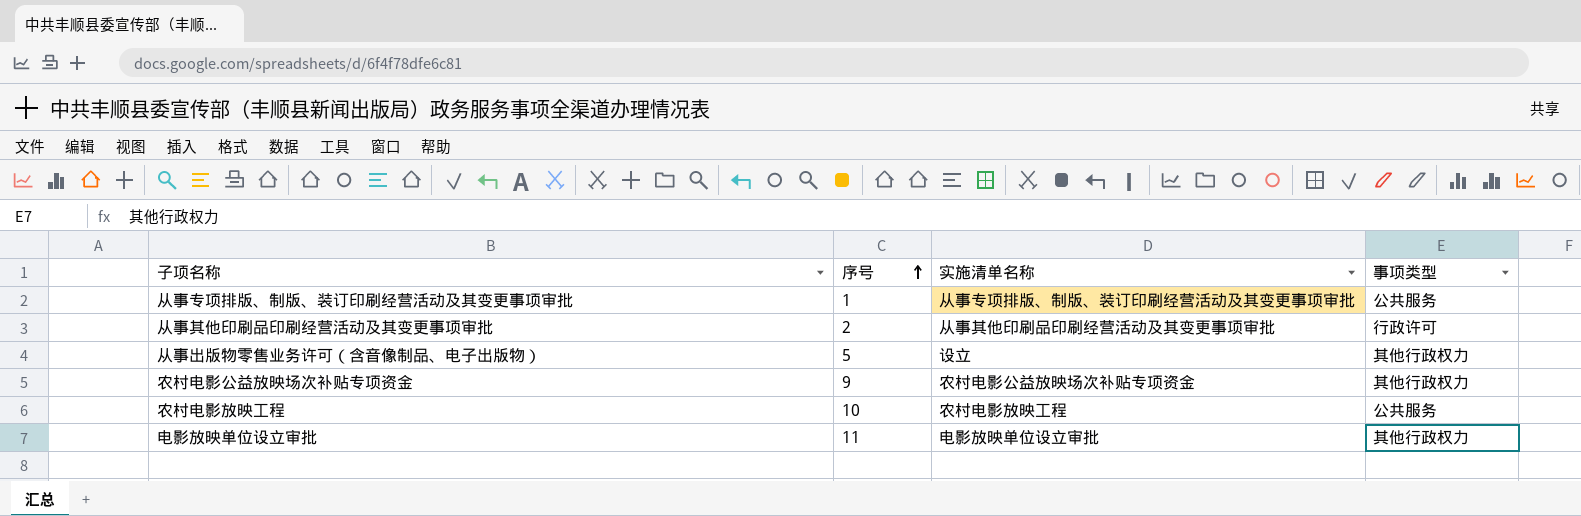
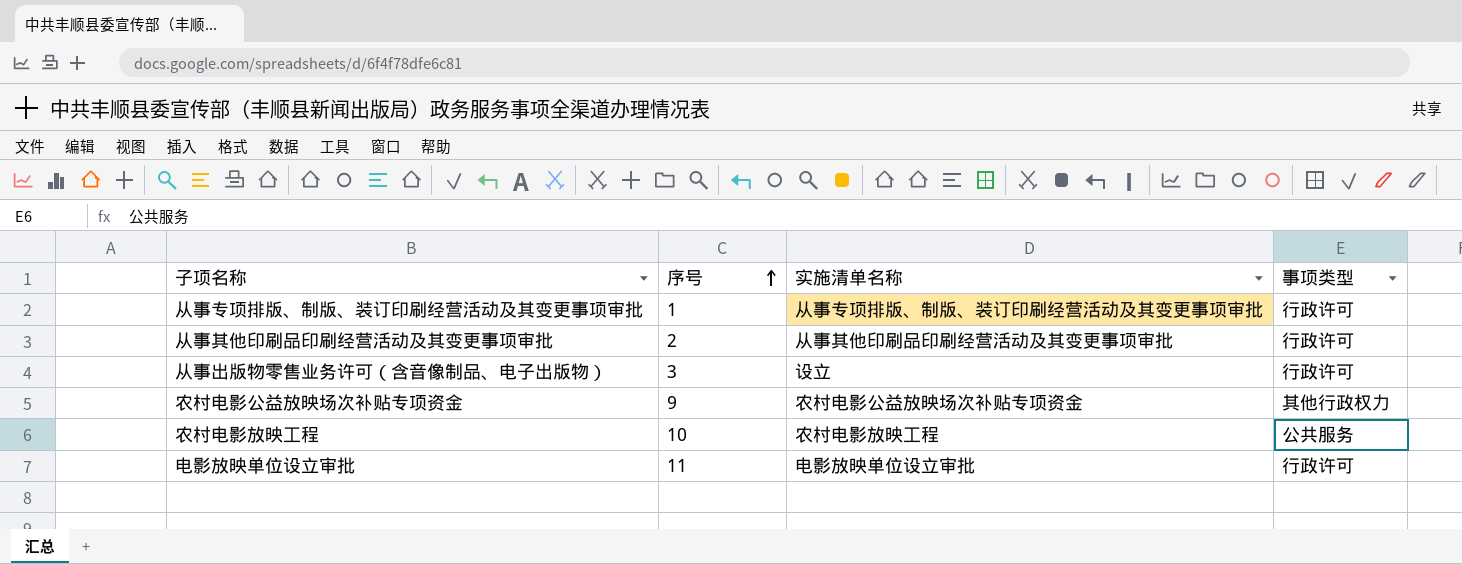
从事专项排版、制版、装订印刷经营活动及其变更事项审批 | 事项类型: 公共服务 -> 行政许可
从事出版物零售业务许可（含音像制品、电子出版物） | 序号: 5 -> 3
从事出版物零售业务许可（含音像制品、电子出版物） | 事项类型: 其他行政权力 -> 行政许可
电影放映单位设立审批 | 事项类型: 其他行政权力 -> 行政许可

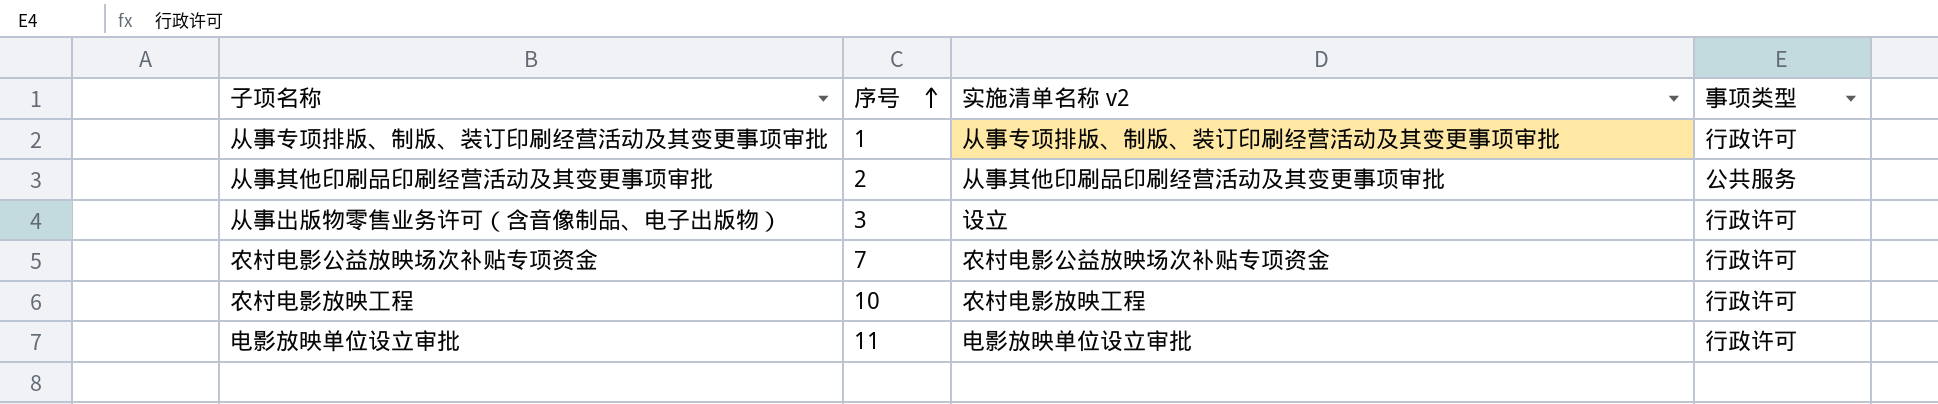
column name: 实施清单名称 -> 实施清单名称 v2
从事其他印刷品印刷经营活动及其变更事项审批 | 事项类型: 行政许可 -> 公共服务
农村电影公益放映场次补贴专项资金 | 序号: 9 -> 7
农村电影公益放映场次补贴专项资金 | 事项类型: 其他行政权力 -> 行政许可
农村电影放映工程 | 事项类型: 公共服务 -> 行政许可

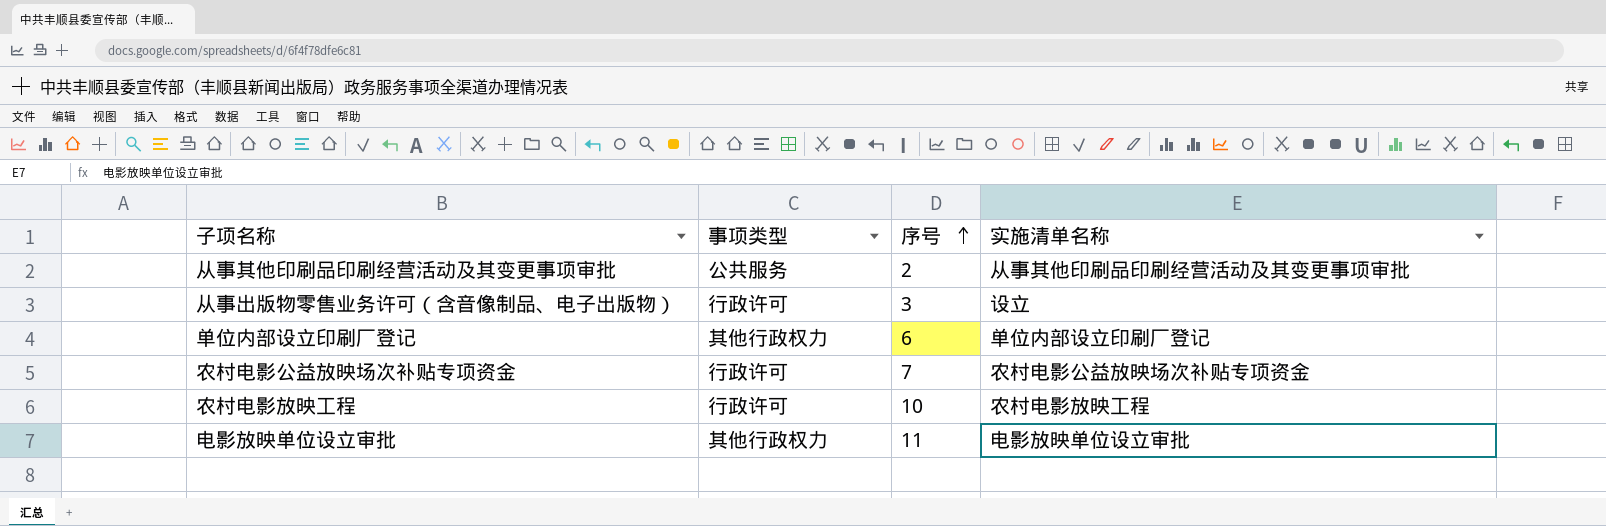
column 事项类型 | position: 4 -> 2
column name: 实施清单名称 v2 -> 实施清单名称
row 从事专项排版、制版、装订印刷经营活动及其变更事项审批: 1 | 从事专项排版、制版、装订印刷经营活动及其变更事项审批 | 行政许可 -> none
row 单位内部设立印刷厂登记: none -> 其他行政权力 | 6 | 单位内部设立印刷厂登记
电影放映单位设立审批 | 事项类型: 行政许可 -> 其他行政权力

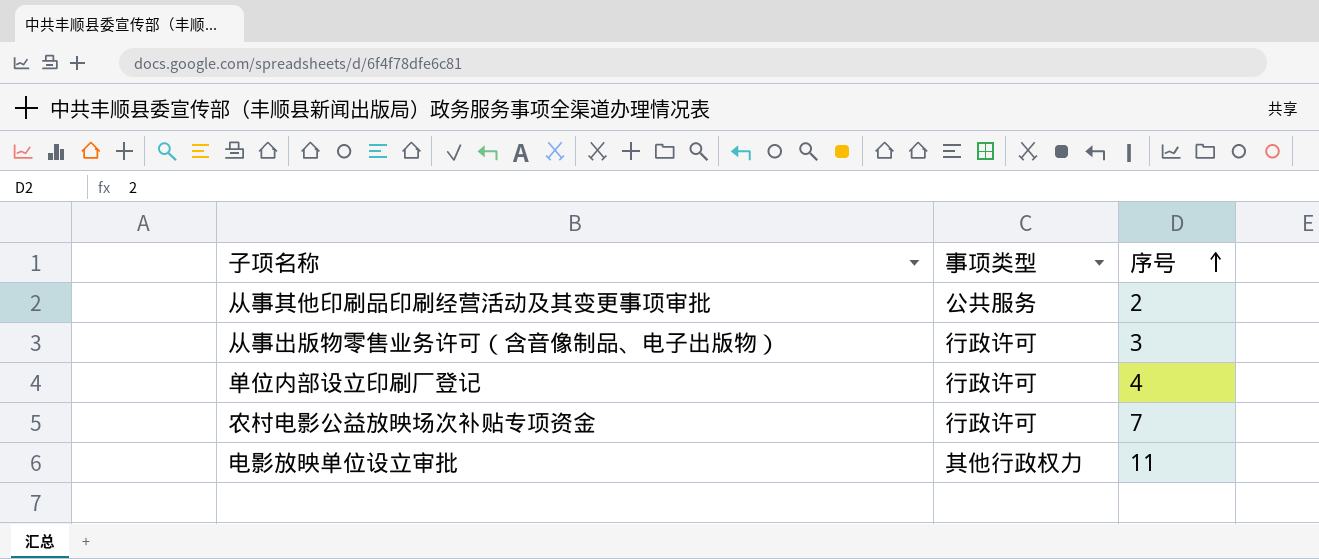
column 实施清单名称 | position: 4 -> none
row 农村电影放映工程: 行政许可 | 10 | 农村电影放映工程 -> none
单位内部设立印刷厂登记 | 事项类型: 其他行政权力 -> 行政许可
单位内部设立印刷厂登记 | 序号: 6 -> 4

